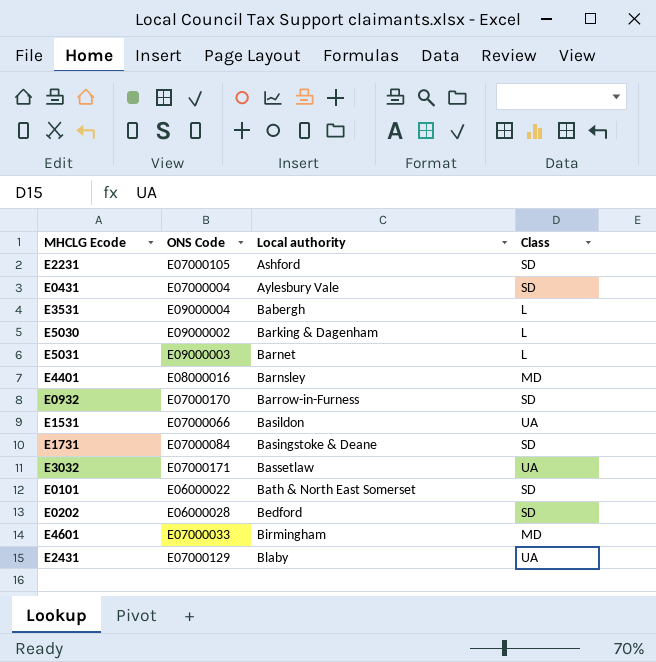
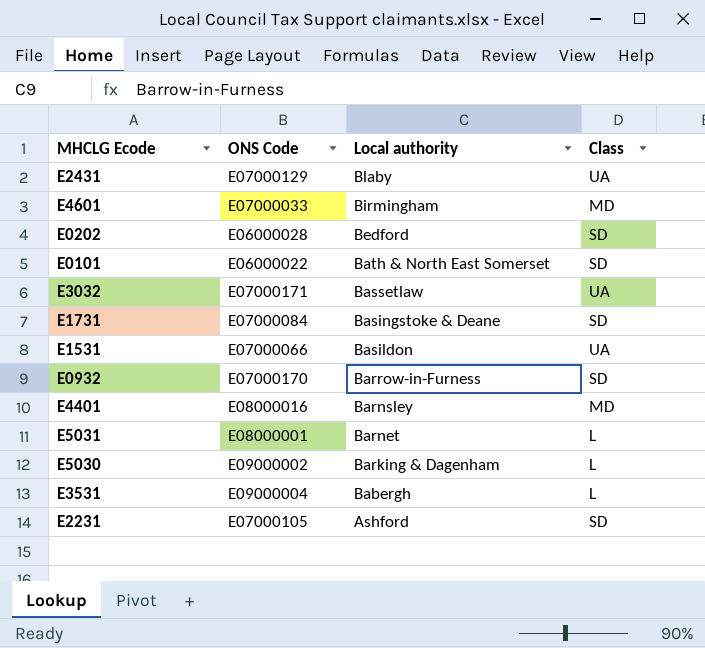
row order: Local authority ascending -> Local authority descending
row E0431: E07000004 | Aylesbury Vale | SD -> none
E5031 | ONS Code: E09000003 -> E08000001

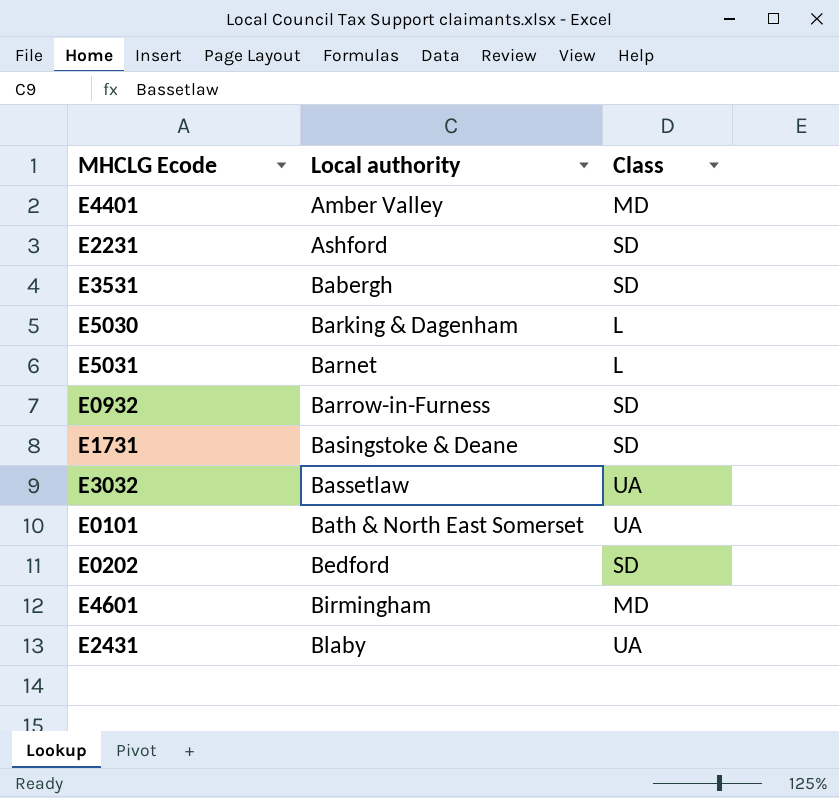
row order: Local authority descending -> Local authority ascending
column ONS Code | position: 2 -> none
row E1531: E07000066 | Basildon | UA -> none
E4401 | Local authority: Barnsley -> Amber Valley
E3531 | Class: L -> SD
E0101 | Class: SD -> UA

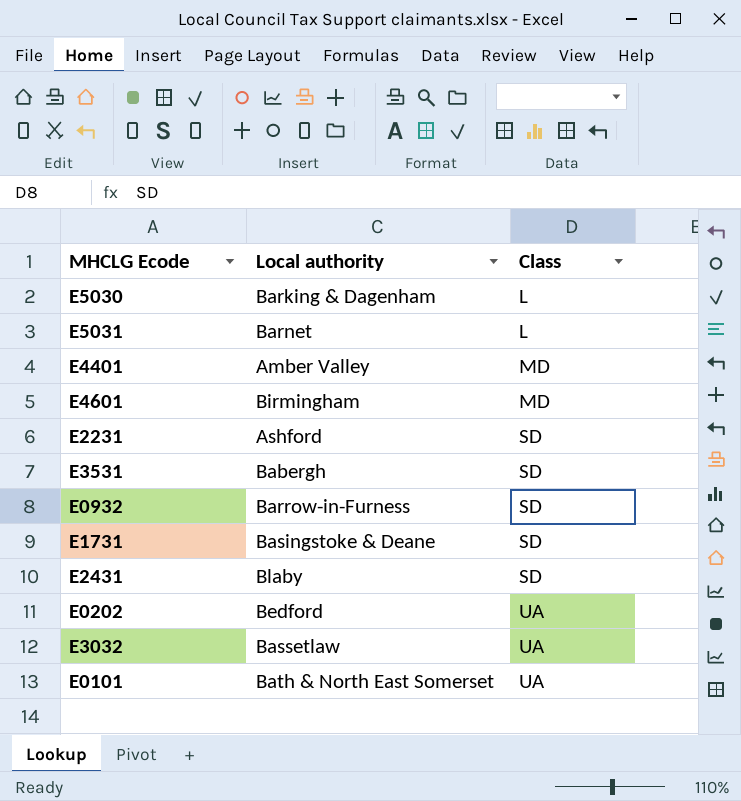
row order: Local authority ascending -> Class ascending
E2431 | Class: UA -> SD
E0202 | Class: SD -> UA

